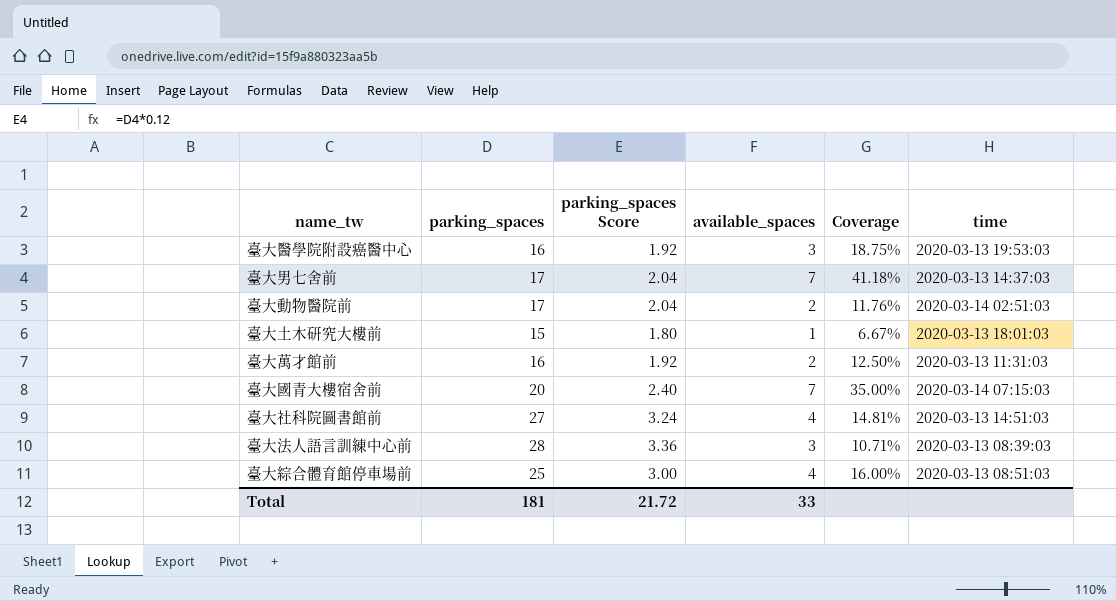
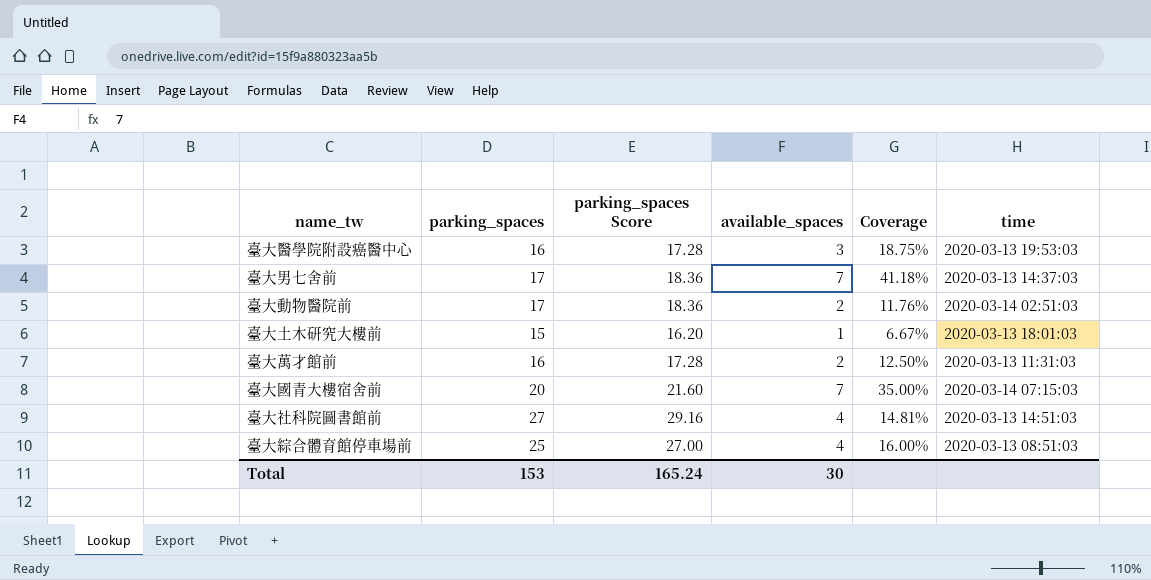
column parking_spaces Score | formula: [parking_spaces] * 0.12 -> [parking_spaces] * 1.08
row 臺大法人語言訓練中心前: 28 | 3.36 | 3 | 10.71% | 2020-03-13 08:39:03 -> none
Total | parking_spaces: 181 -> 153
Total | parking_spaces Score: 21.72 -> 165.24
Total | available_spaces: 33 -> 30

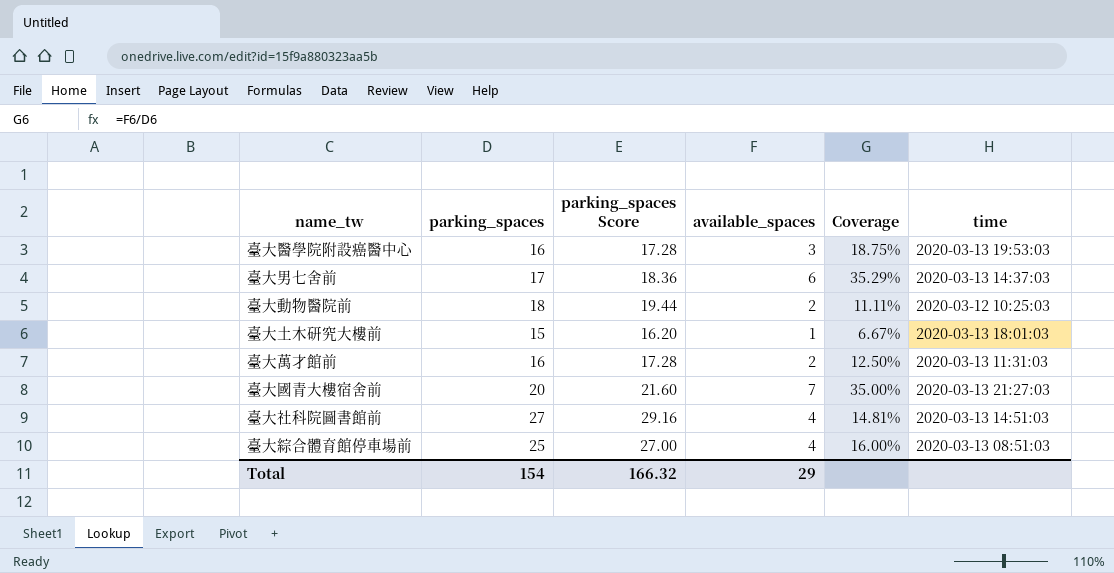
臺大男七舍前 | available_spaces: 7 -> 6
臺大男七舍前 | Coverage: 41.18% -> 35.29%
臺大動物醫院前 | parking_spaces: 17 -> 18
臺大動物醫院前 | parking_spaces Score: 18.36 -> 19.44
臺大動物醫院前 | Coverage: 11.76% -> 11.11%
臺大動物醫院前 | time: 2020-03-14 02:51:03 -> 2020-03-12 10:25:03
臺大國青大樓宿舍前 | time: 2020-03-14 07:15:03 -> 2020-03-13 21:27:03
Total | parking_spaces: 153 -> 154
Total | parking_spaces Score: 165.24 -> 166.32
Total | available_spaces: 30 -> 29

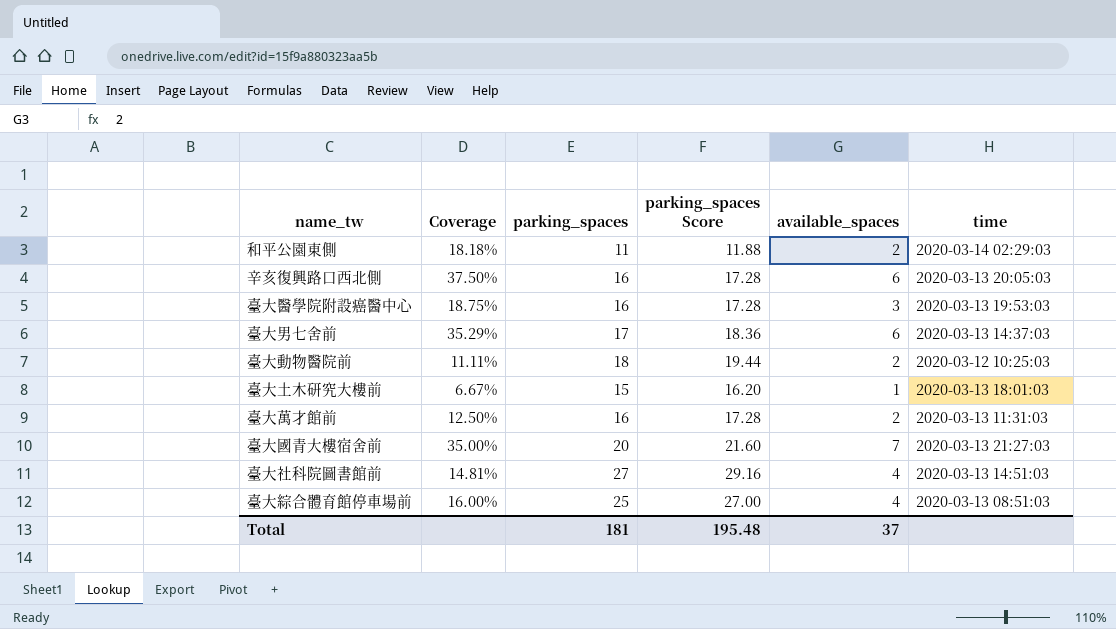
column Coverage | position: 5 -> 2
row 和平公園東側: none -> 18.18% | 11 | 11.88 | 2 | 2020-03-14 02:29:03
row 辛亥復興路口西北側: none -> 37.50% | 16 | 17.28 | 6 | 2020-03-13 20:05:03
Total | parking_spaces: 154 -> 181
Total | parking_spaces Score: 166.32 -> 195.48
Total | available_spaces: 29 -> 37

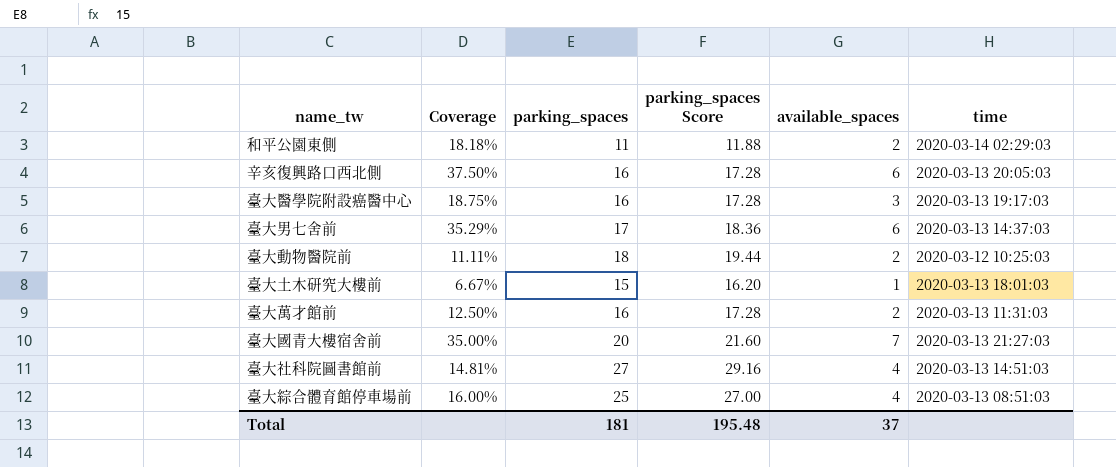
臺大醫學院附設癌醫中心 | time: 2020-03-13 19:53:03 -> 2020-03-13 19:17:03

